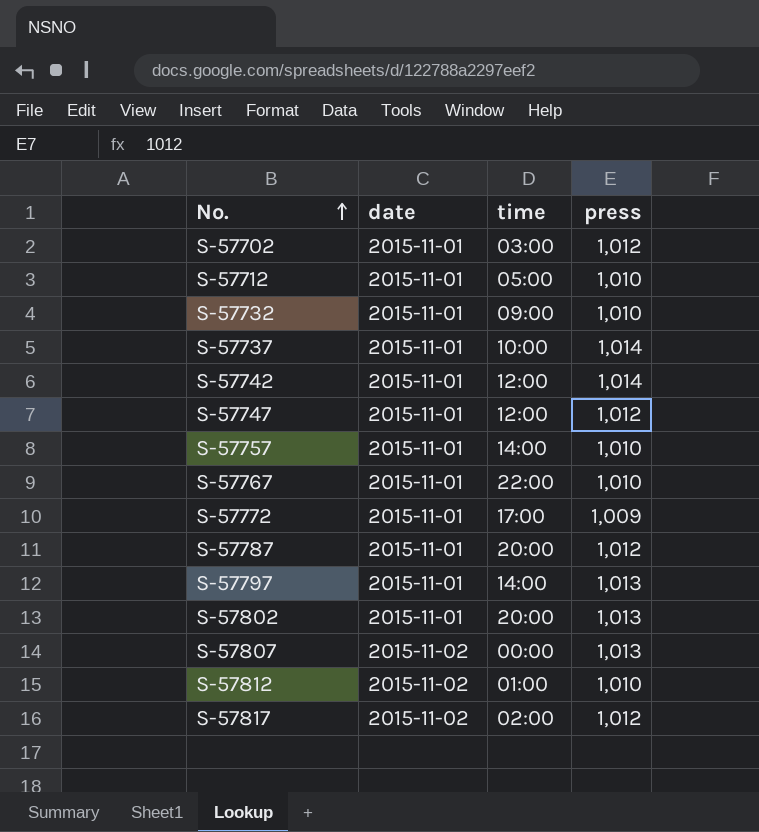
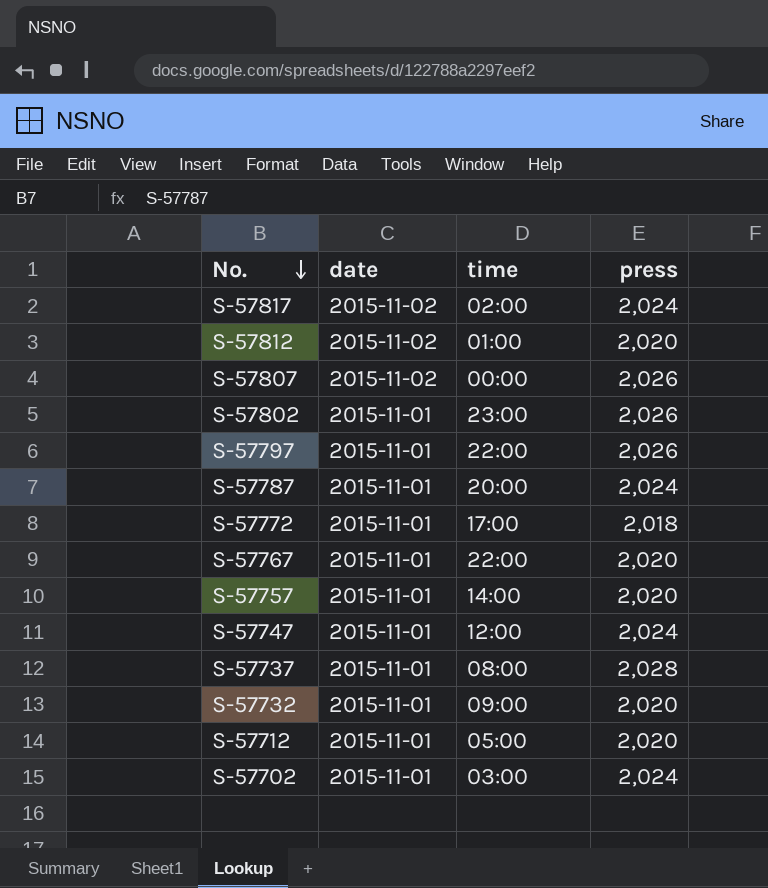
row order: No. ascending -> No. descending
row S-57742: 2015-11-01 | 12:00 | 1,014 -> none
S-57817 | press: 1,012 -> 2,024
S-57812 | press: 1,010 -> 2,020
S-57807 | press: 1,013 -> 2,026
S-57802 | time: 20:00 -> 23:00
S-57802 | press: 1,013 -> 2,026
S-57797 | time: 14:00 -> 22:00
S-57797 | press: 1,013 -> 2,026
S-57787 | press: 1,012 -> 2,024
S-57772 | press: 1,009 -> 2,018
S-57767 | press: 1,010 -> 2,020
S-57757 | press: 1,010 -> 2,020
S-57747 | press: 1,012 -> 2,024
S-57737 | time: 10:00 -> 08:00
S-57737 | press: 1,014 -> 2,028
S-57732 | press: 1,010 -> 2,020
S-57712 | press: 1,010 -> 2,020
S-57702 | press: 1,012 -> 2,024

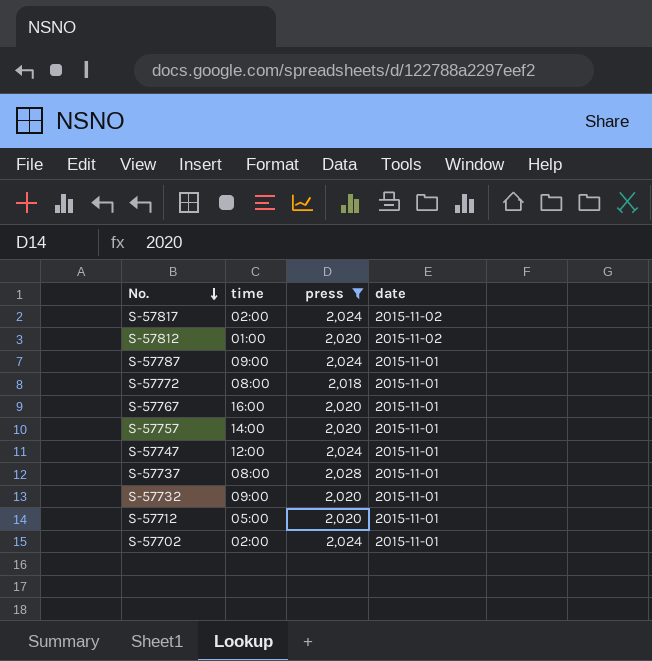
filter: none -> press != 2,026
column date | position: 2 -> 4
S-57787 | time: 20:00 -> 09:00
S-57772 | time: 17:00 -> 08:00
S-57767 | time: 22:00 -> 16:00
S-57702 | time: 03:00 -> 02:00

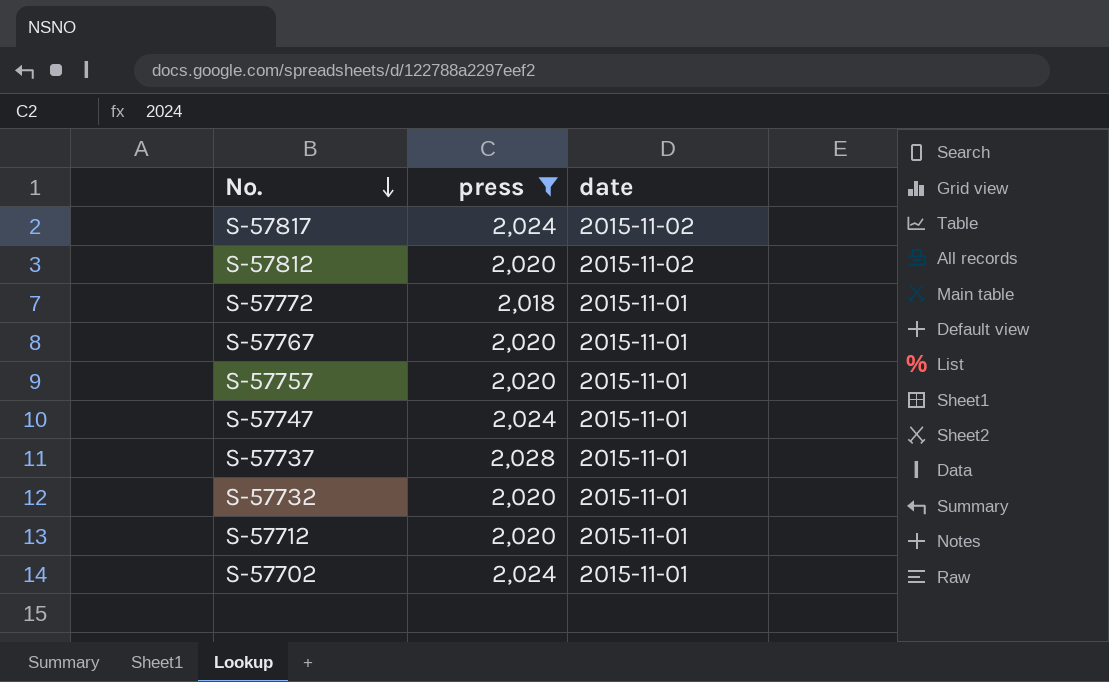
column time | position: 2 -> none
row S-57787: 09:00 | 2,024 | 2015-11-01 -> none

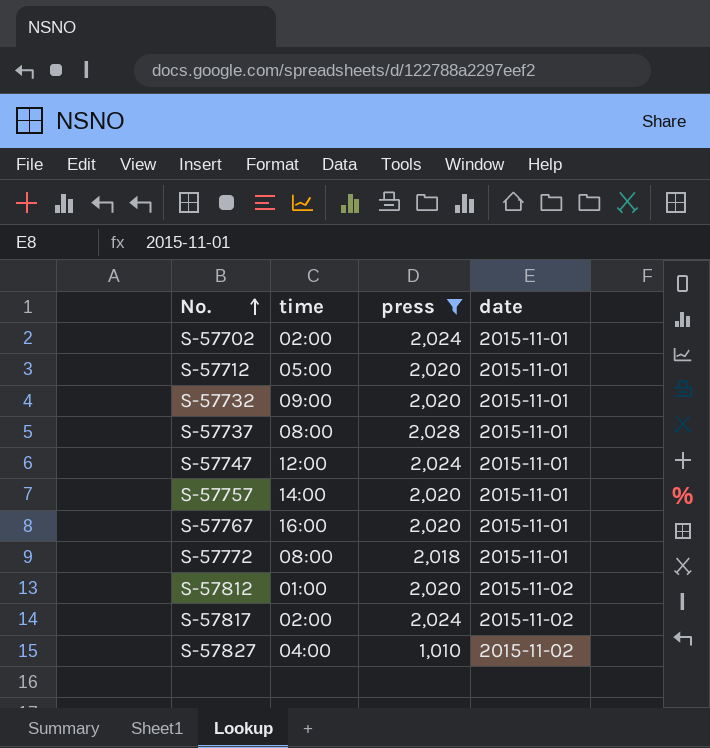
row order: No. descending -> No. ascending
column time | position: none -> 2
row S-57827: none -> 04:00 | 1,010 | 2015-11-02

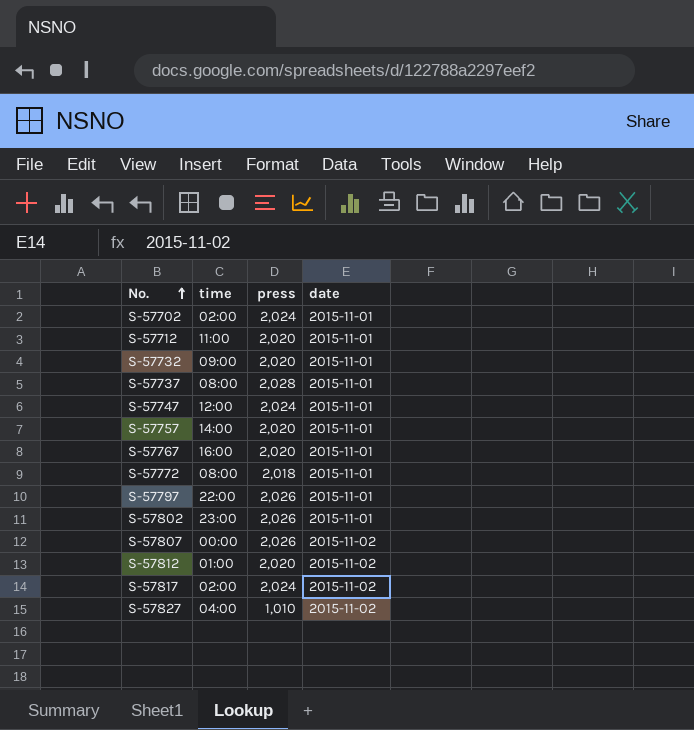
filter: press != 2,026 -> none
S-57712 | time: 05:00 -> 11:00

